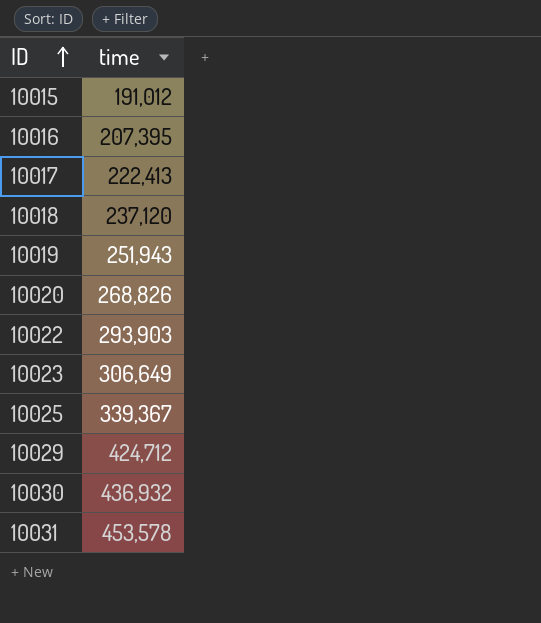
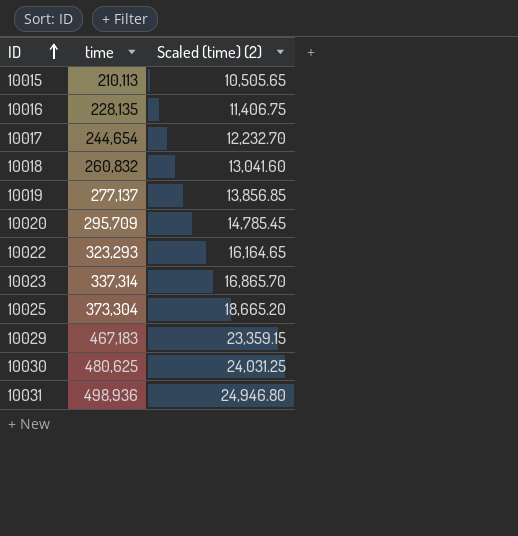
column Scaled (time) (2) | formula: none -> [time] * 0.05
10015 | time: 191,012 -> 210,113
10016 | time: 207,395 -> 228,135
10017 | time: 222,413 -> 244,654
10018 | time: 237,120 -> 260,832
10019 | time: 251,943 -> 277,137
10020 | time: 268,826 -> 295,709
10022 | time: 293,903 -> 323,293
10023 | time: 306,649 -> 337,314
10025 | time: 339,367 -> 373,304
10029 | time: 424,712 -> 467,183
10030 | time: 436,932 -> 480,625
10031 | time: 453,578 -> 498,936

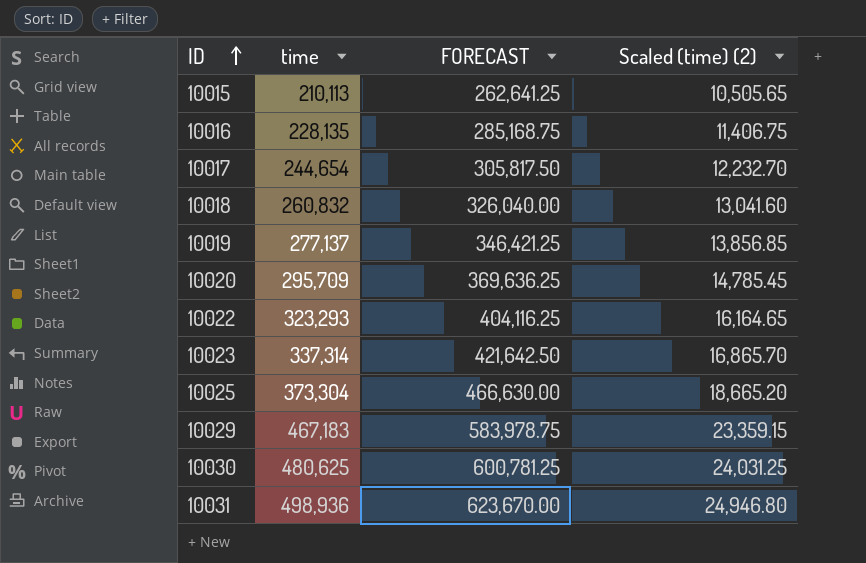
column FORECAST | formula: none -> [time] * 1.25

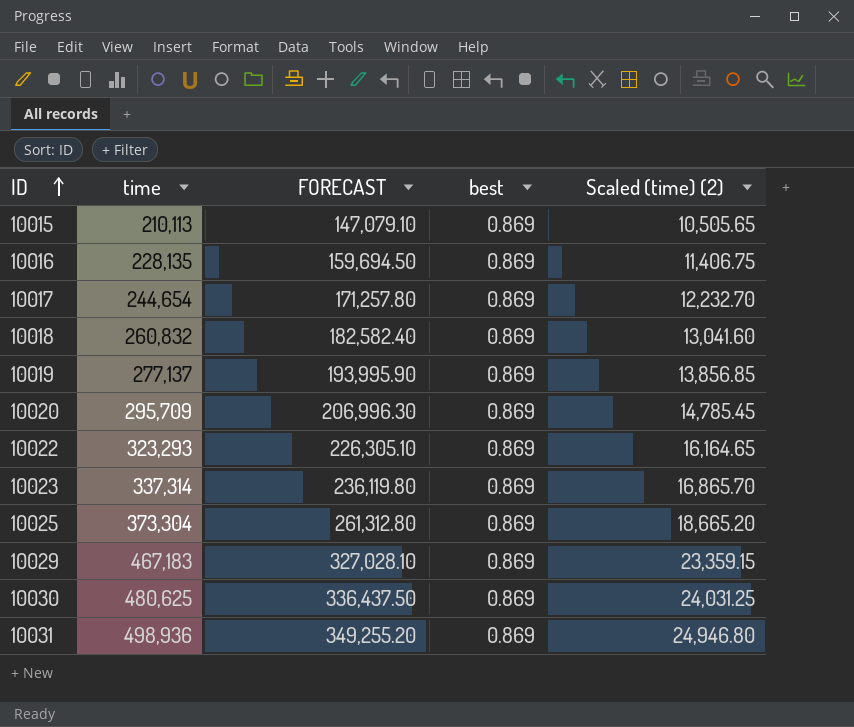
column FORECAST | formula: [time] * 1.25 -> [time] * 0.7
column best | position: none -> 4

